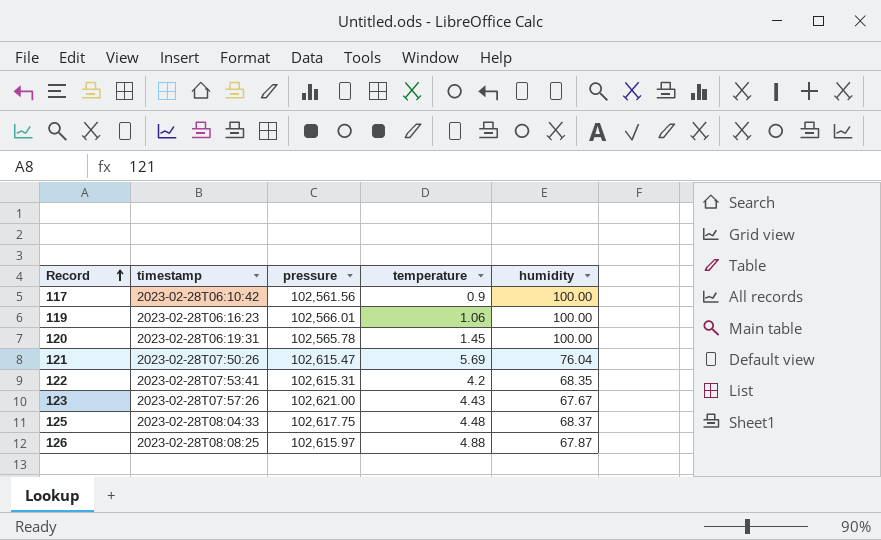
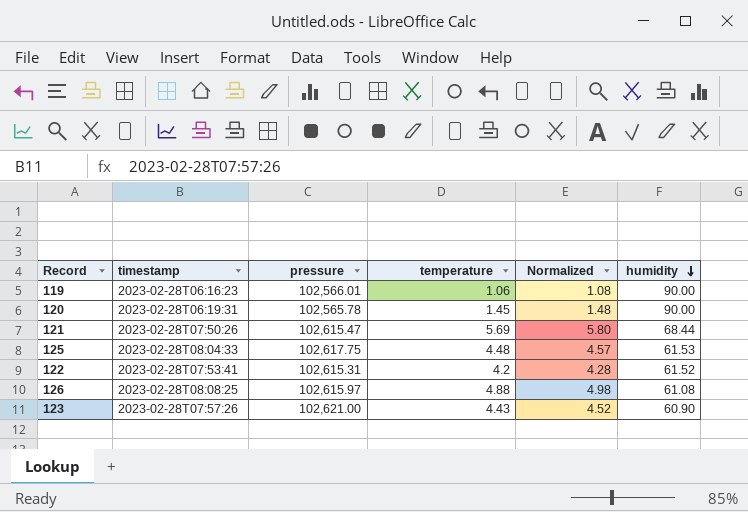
row order: Record ascending -> humidity descending
column Normalized | formula: none -> [temperature] * 1.02
row 117: 2023-02-28T06:10:42 | 102,561.56 | 0.9 | 100.00 -> none
119 | humidity: 100.00 -> 90.00
120 | humidity: 100.00 -> 90.00
121 | humidity: 76.04 -> 68.44
125 | humidity: 68.37 -> 61.53
122 | humidity: 68.35 -> 61.52
126 | humidity: 67.87 -> 61.08
123 | humidity: 67.67 -> 60.90

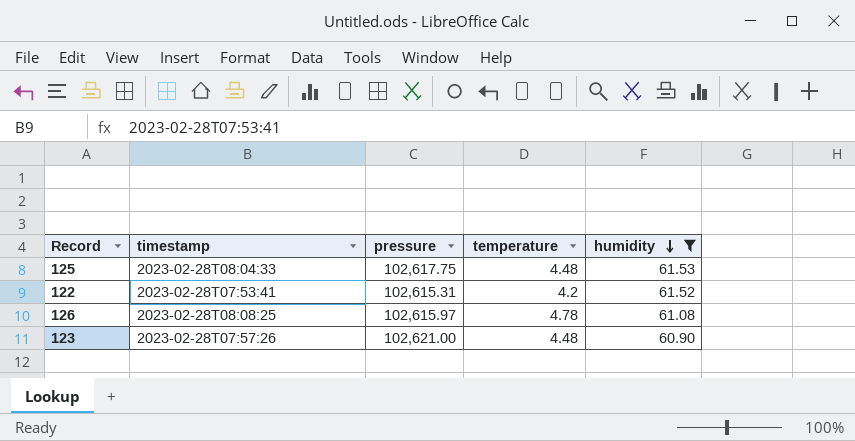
filter: none -> humidity <= 61.53
column Normalized | formula: [temperature] * 1.02 -> none
126 | temperature: 4.88 -> 4.78
123 | temperature: 4.43 -> 4.48

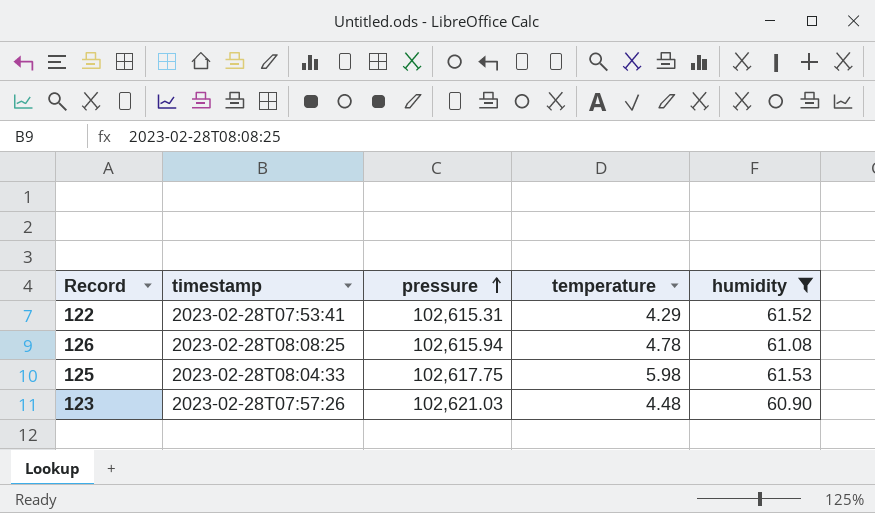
row order: humidity descending -> pressure ascending
122 | temperature: 4.2 -> 4.29
126 | pressure: 102,615.97 -> 102,615.94
125 | temperature: 4.48 -> 5.98
123 | pressure: 102,621.00 -> 102,621.03

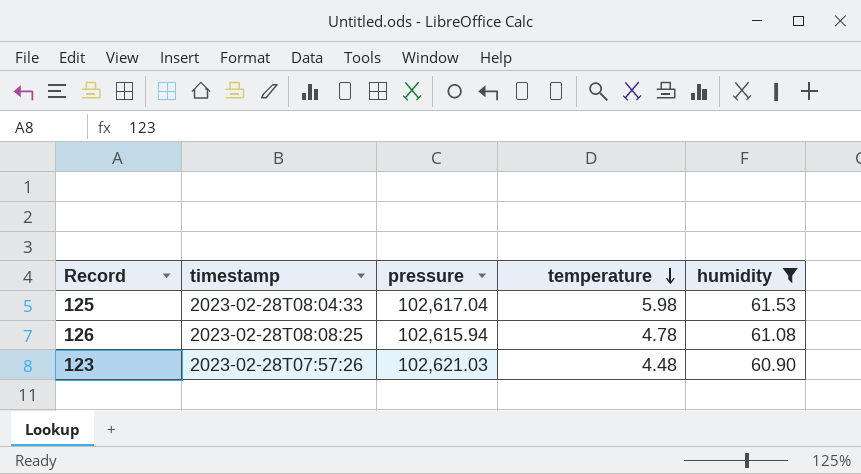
row order: pressure ascending -> temperature descending
row 122: 2023-02-28T07:53:41 | 102,615.31 | 4.29 | 61.52 -> none
125 | pressure: 102,617.75 -> 102,617.04

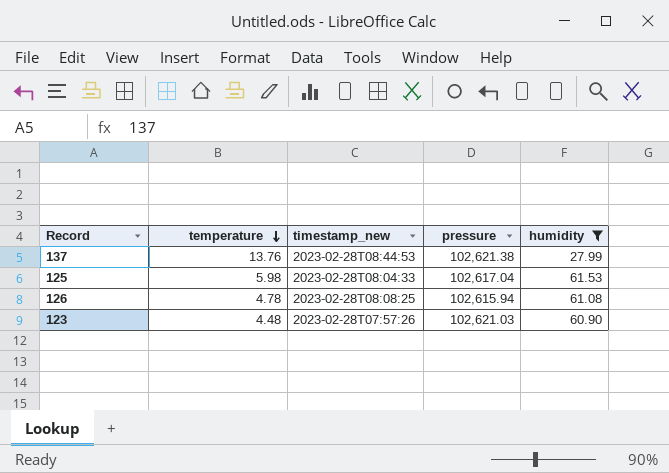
column temperature | position: 4 -> 2
column name: timestamp -> timestamp_new
row 137: none -> 13.76 | 2023-02-28T08:44:53 | 102,621.38 | 27.99

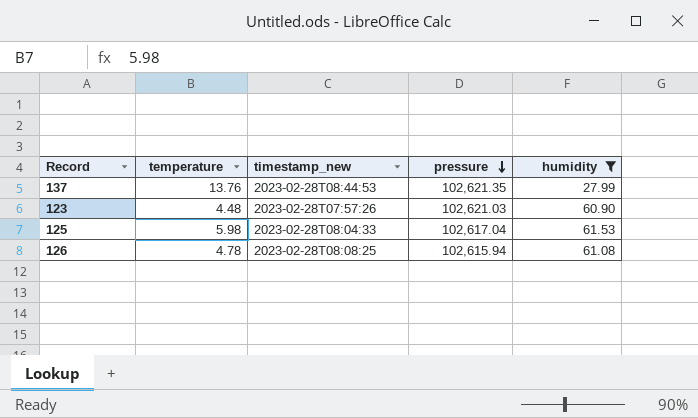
row order: temperature descending -> pressure descending
137 | pressure: 102,621.38 -> 102,621.35

